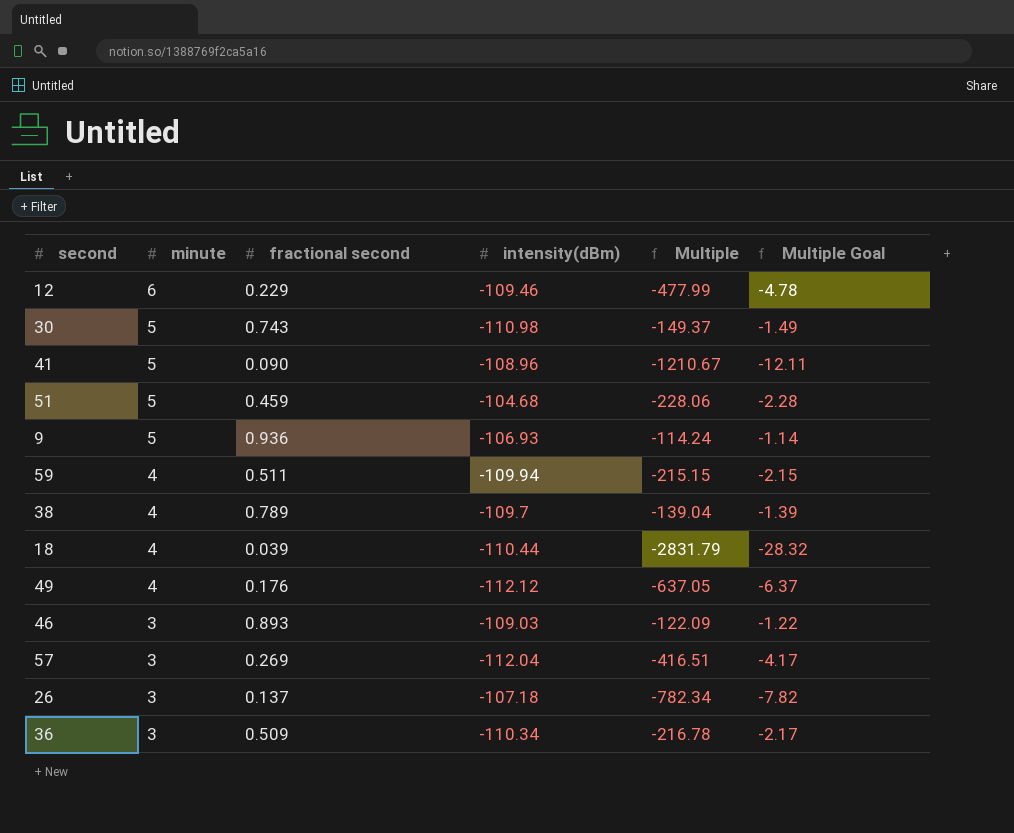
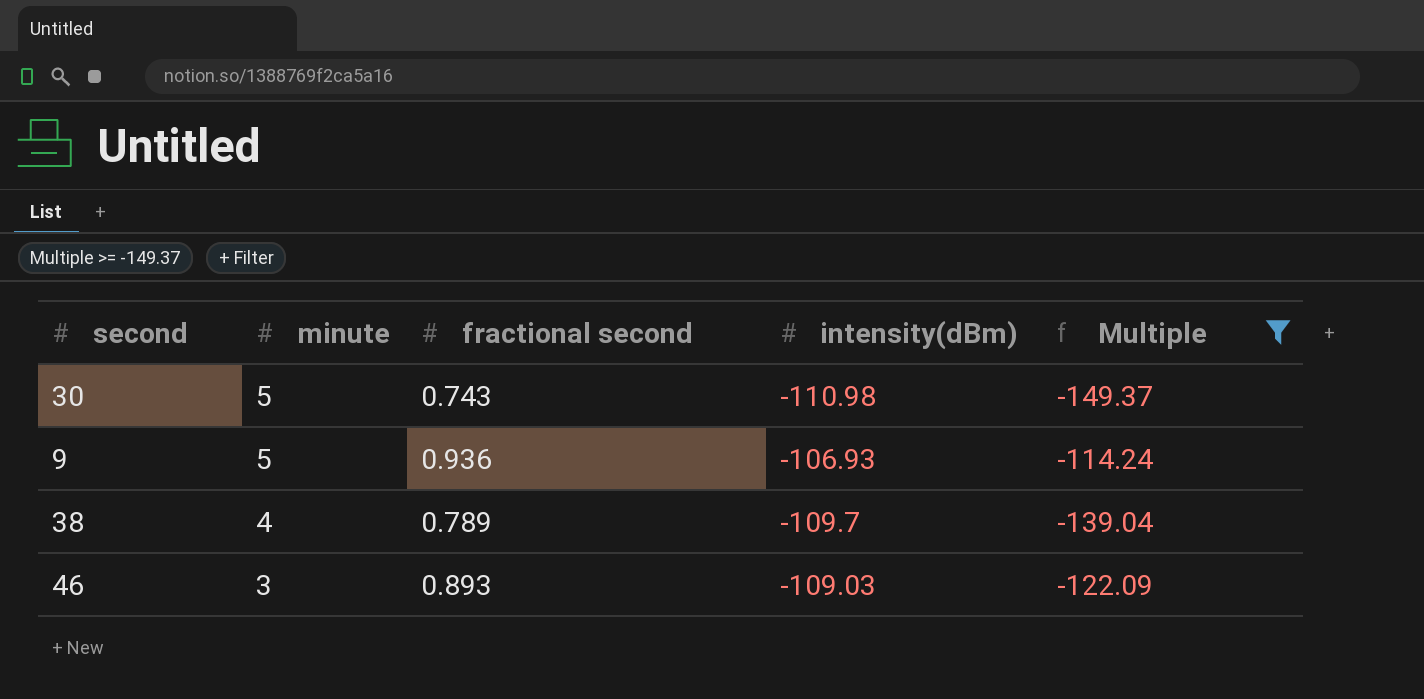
filter: none -> Multiple >= -149.37
column Multiple Goal | formula: [Multiple] * 0.01 -> none

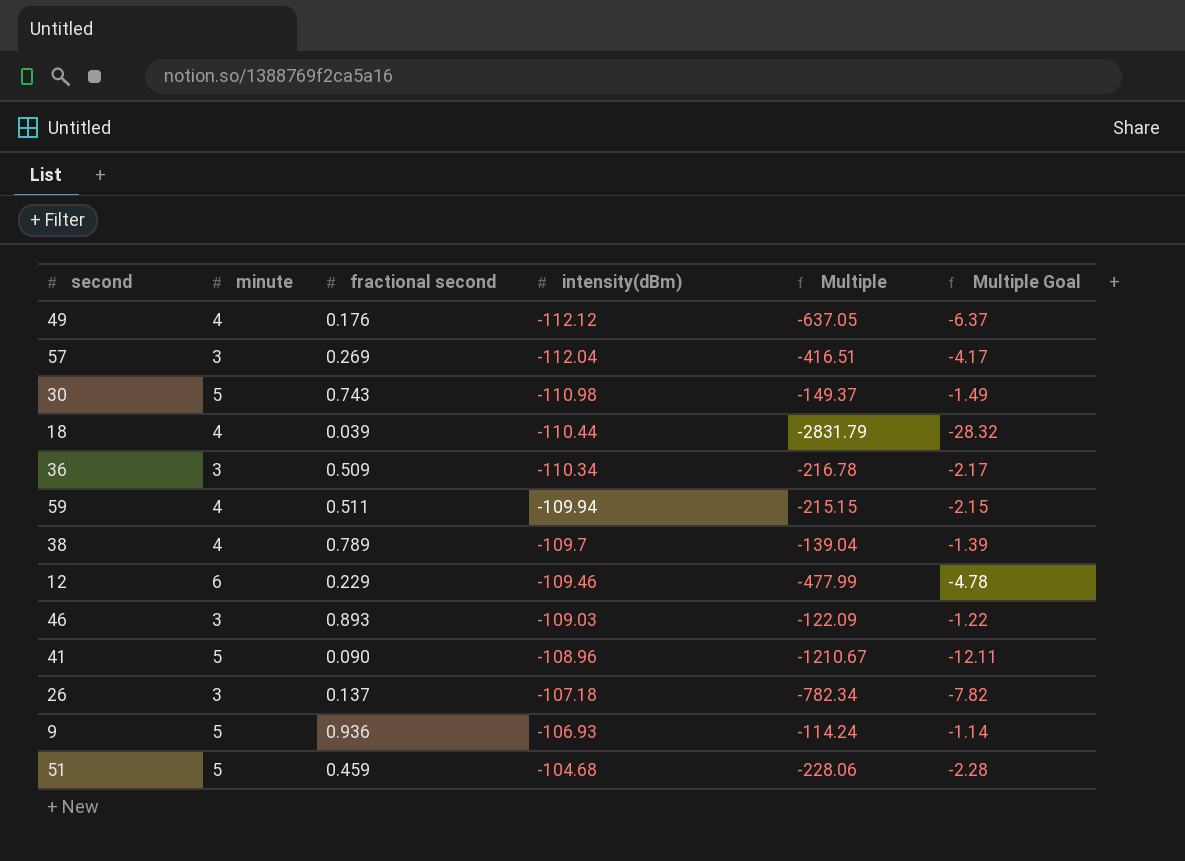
filter: Multiple >= -149.37 -> none
row order: minute descending -> intensity(dBm) ascending
column Multiple Goal | formula: none -> [Multiple] * 0.01

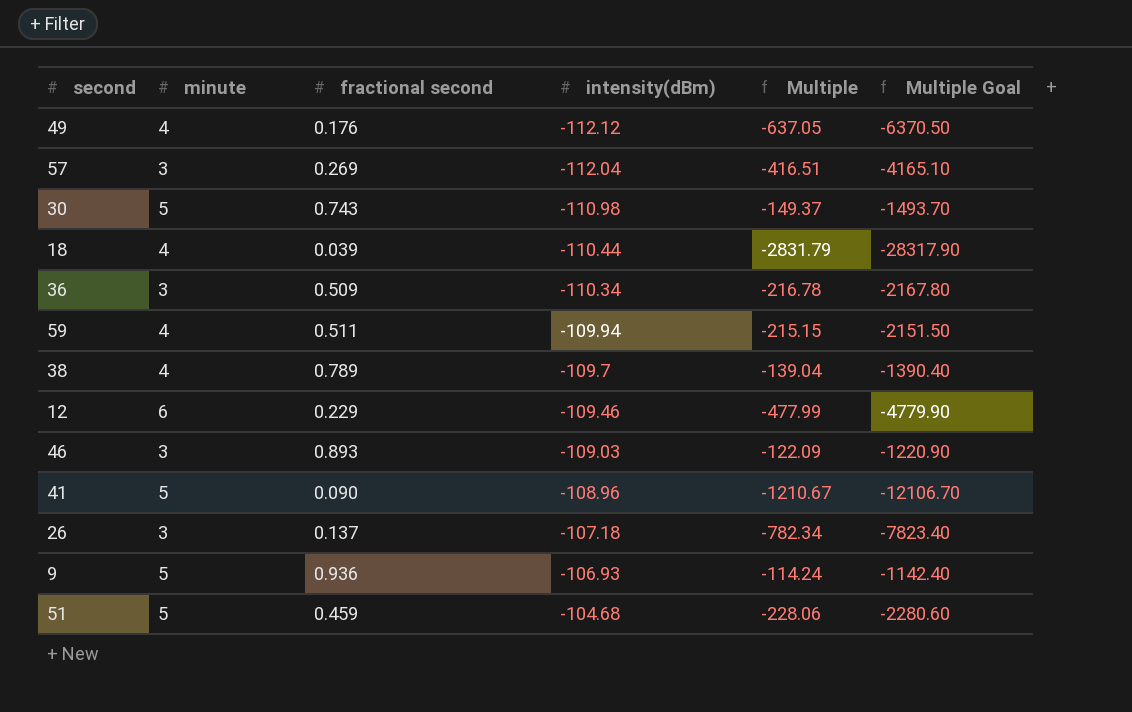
column Multiple Goal | formula: [Multiple] * 0.01 -> [Multiple] * 10

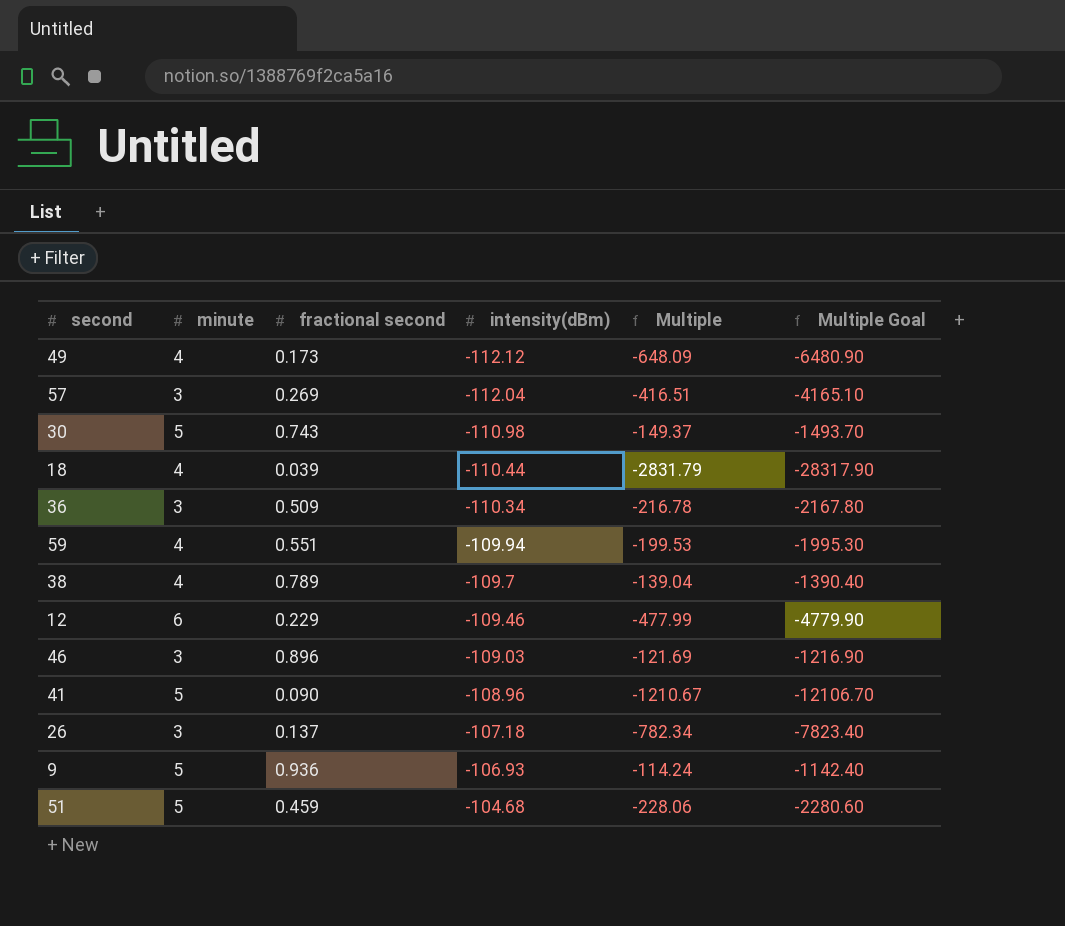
49 | fractional second: 0.176 -> 0.173
49 | Multiple: -637.05 -> -648.09
49 | Multiple Goal: -6370.50 -> -6480.90
59 | fractional second: 0.511 -> 0.551
59 | Multiple: -215.15 -> -199.53
59 | Multiple Goal: -2151.50 -> -1995.30
46 | fractional second: 0.893 -> 0.896
46 | Multiple: -122.09 -> -121.69
46 | Multiple Goal: -1220.90 -> -1216.90

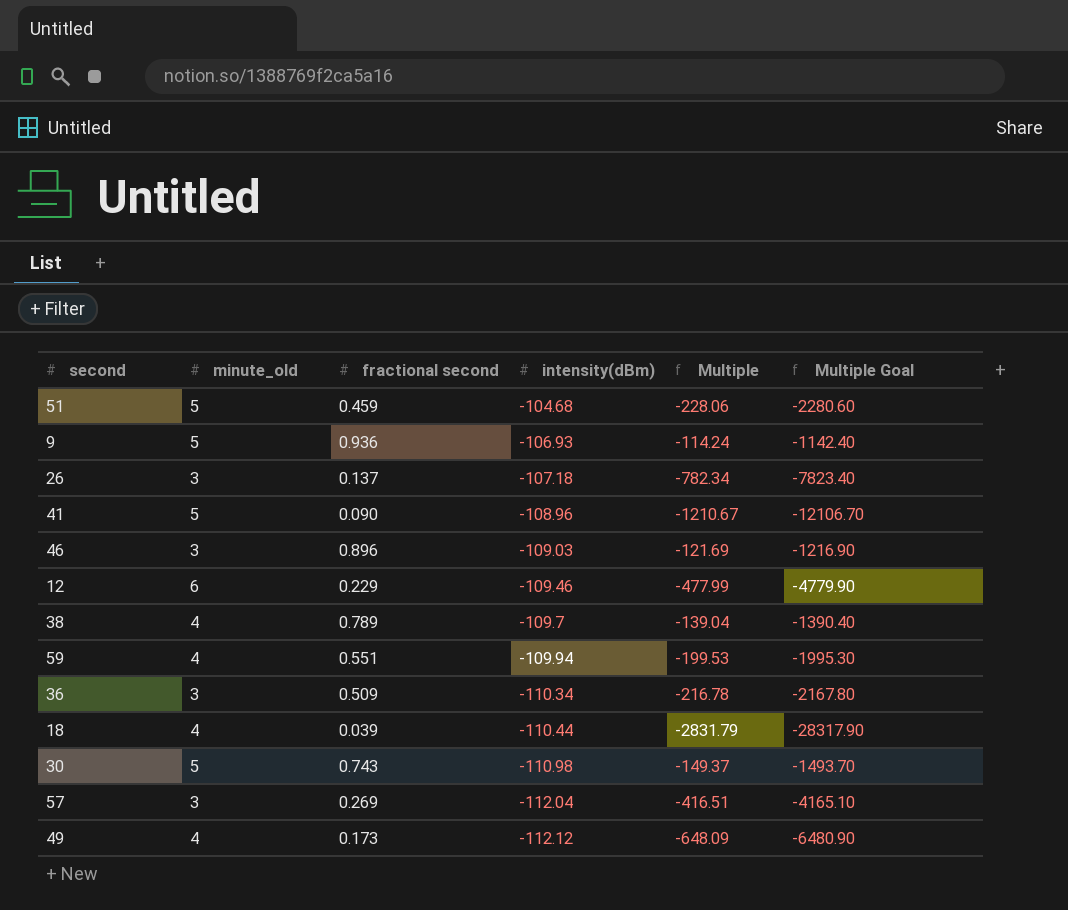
row order: intensity(dBm) ascending -> intensity(dBm) descending
column name: minute -> minute_old

